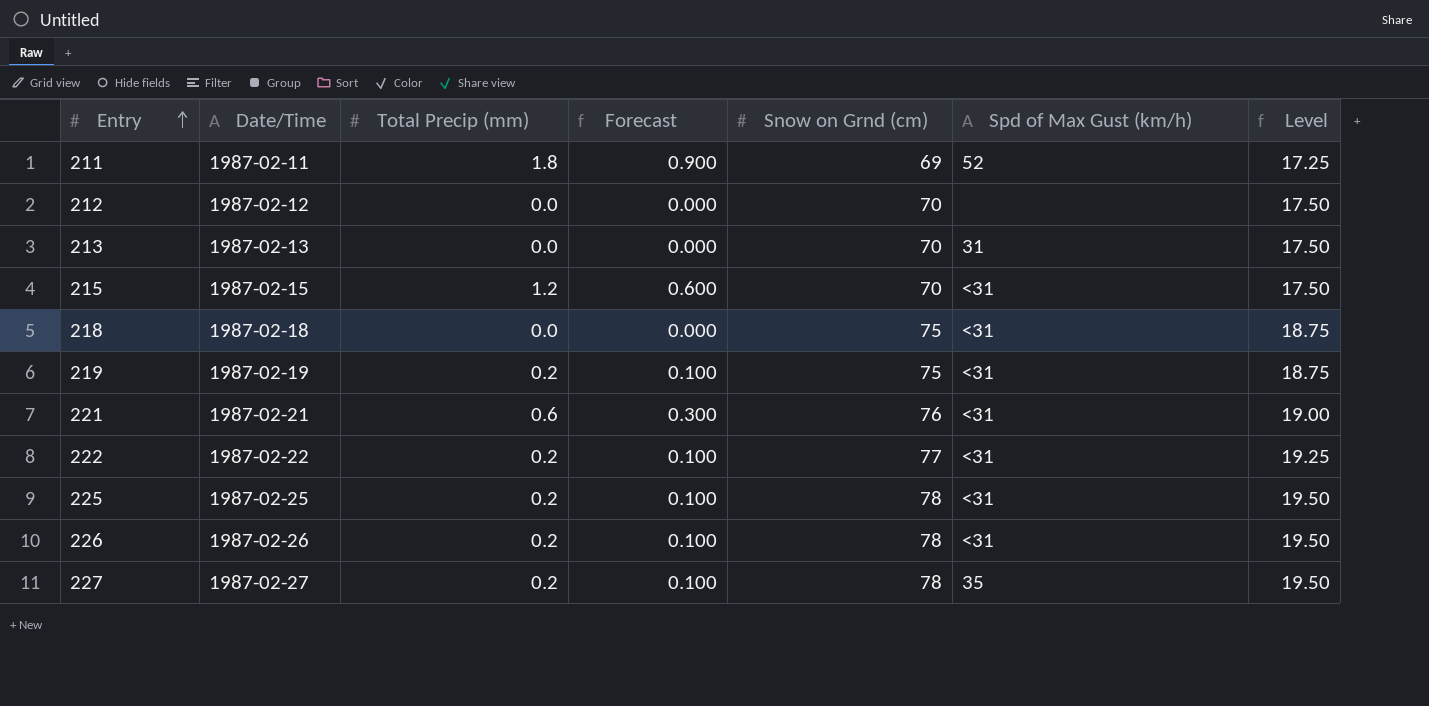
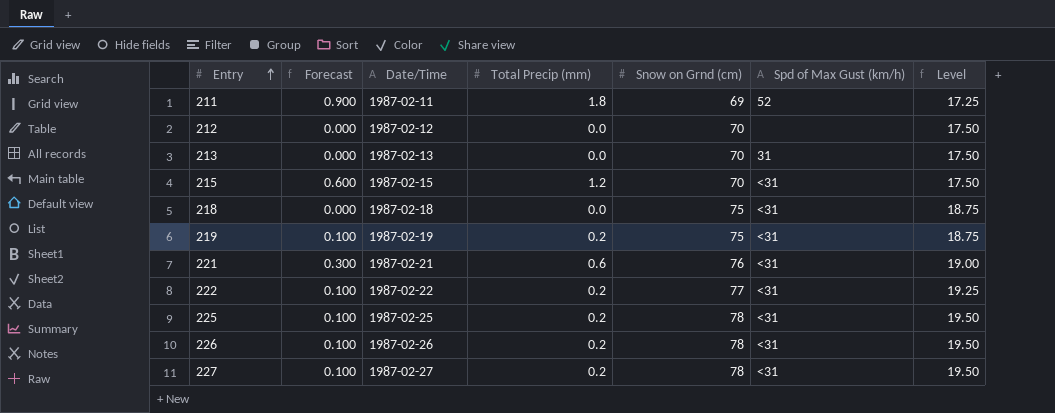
column Forecast | position: 4 -> 2
227 | Spd of Max Gust (km/h): 35 -> <31

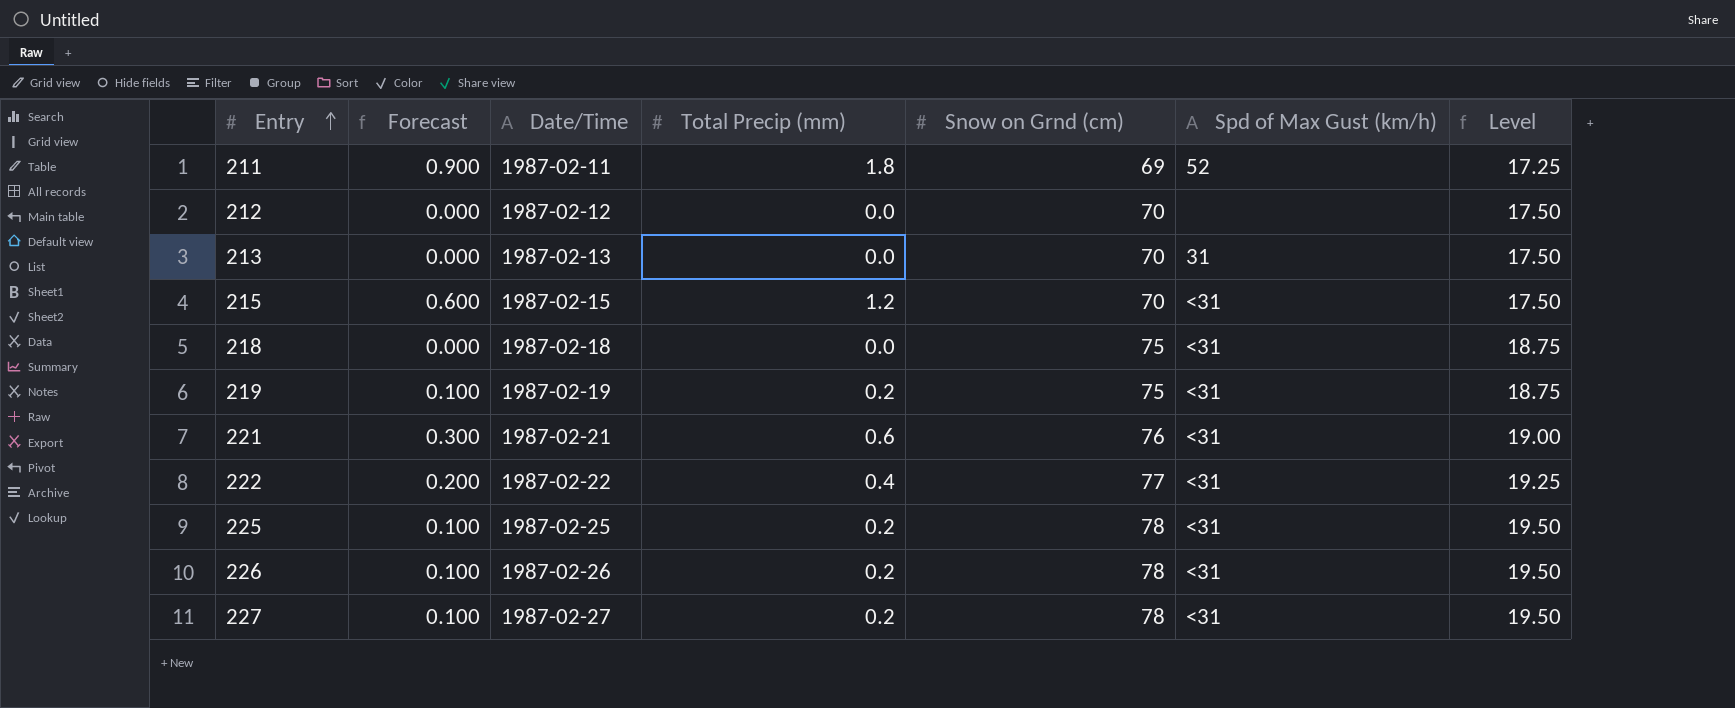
222 | Forecast: 0.100 -> 0.200
222 | Total Precip (mm): 0.2 -> 0.4

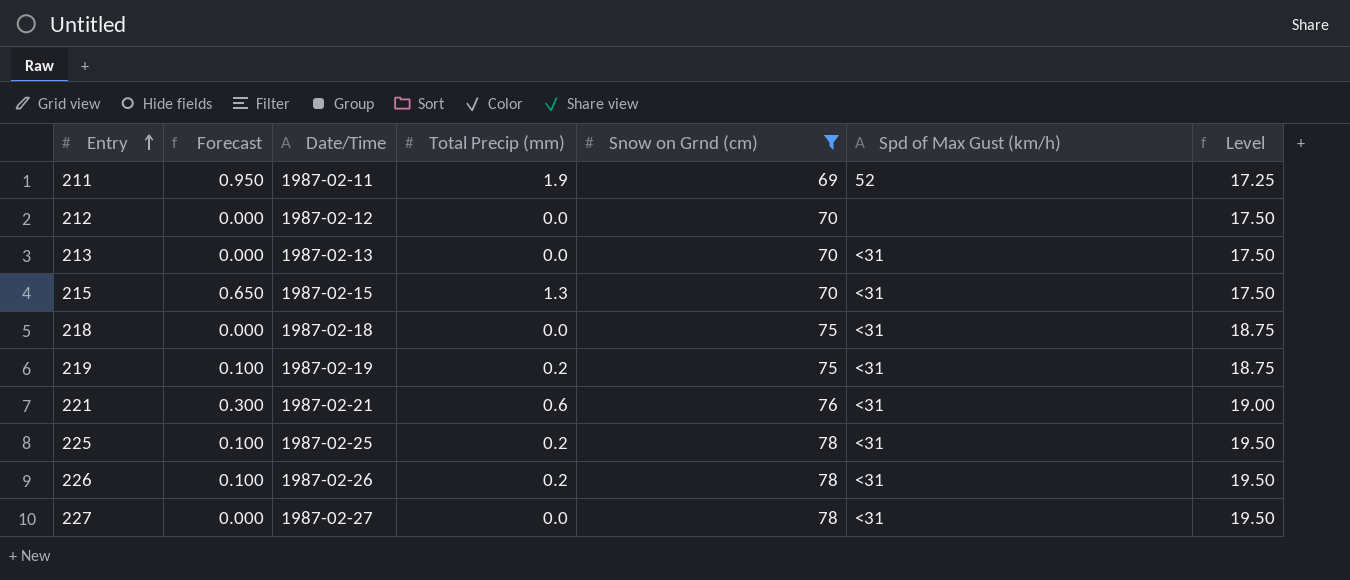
filter: none -> Snow on Grnd (cm) != 77
211 | Forecast: 0.900 -> 0.950
211 | Total Precip (mm): 1.8 -> 1.9
213 | Spd of Max Gust (km/h): 31 -> <31
215 | Forecast: 0.600 -> 0.650
215 | Total Precip (mm): 1.2 -> 1.3
227 | Forecast: 0.100 -> 0.000
227 | Total Precip (mm): 0.2 -> 0.0

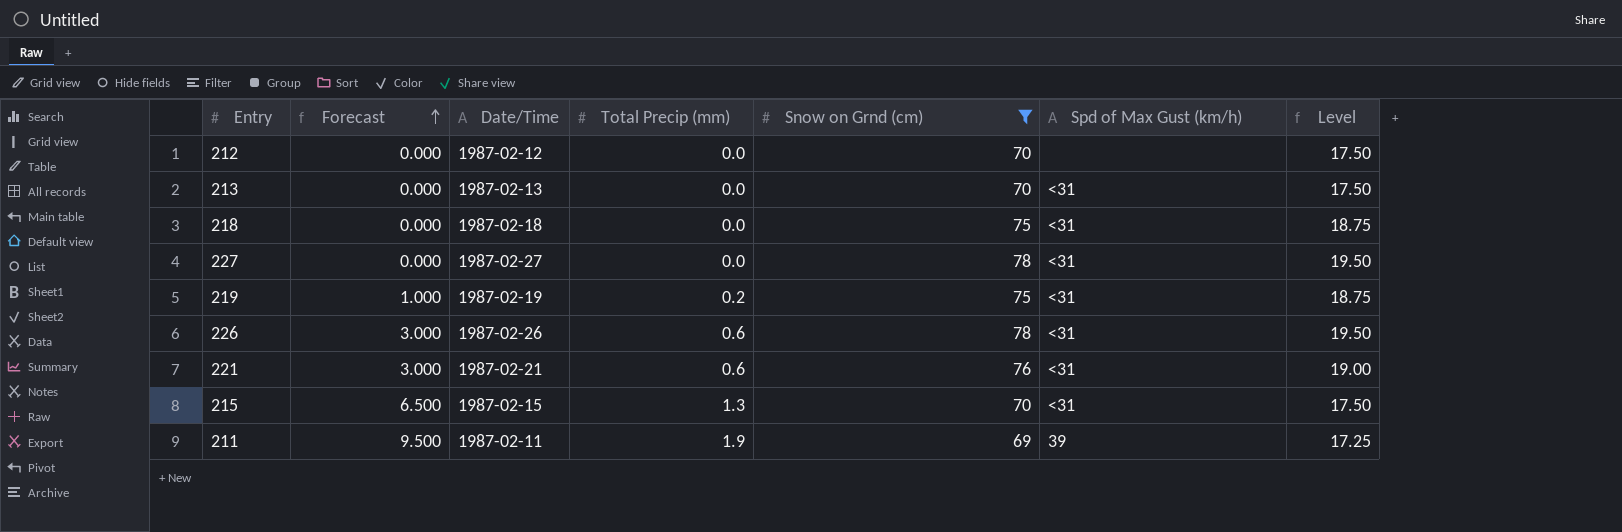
row order: Entry ascending -> Forecast ascending
column Forecast | formula: [Total Precip (mm)] * 0.5 -> [Total Precip (mm)] * 5
row 225: 0.100 | 1987-02-25 | 0.2 | 78 | <31 | 19.50 -> none
226 | Total Precip (mm): 0.2 -> 0.6
211 | Spd of Max Gust (km/h): 52 -> 39

